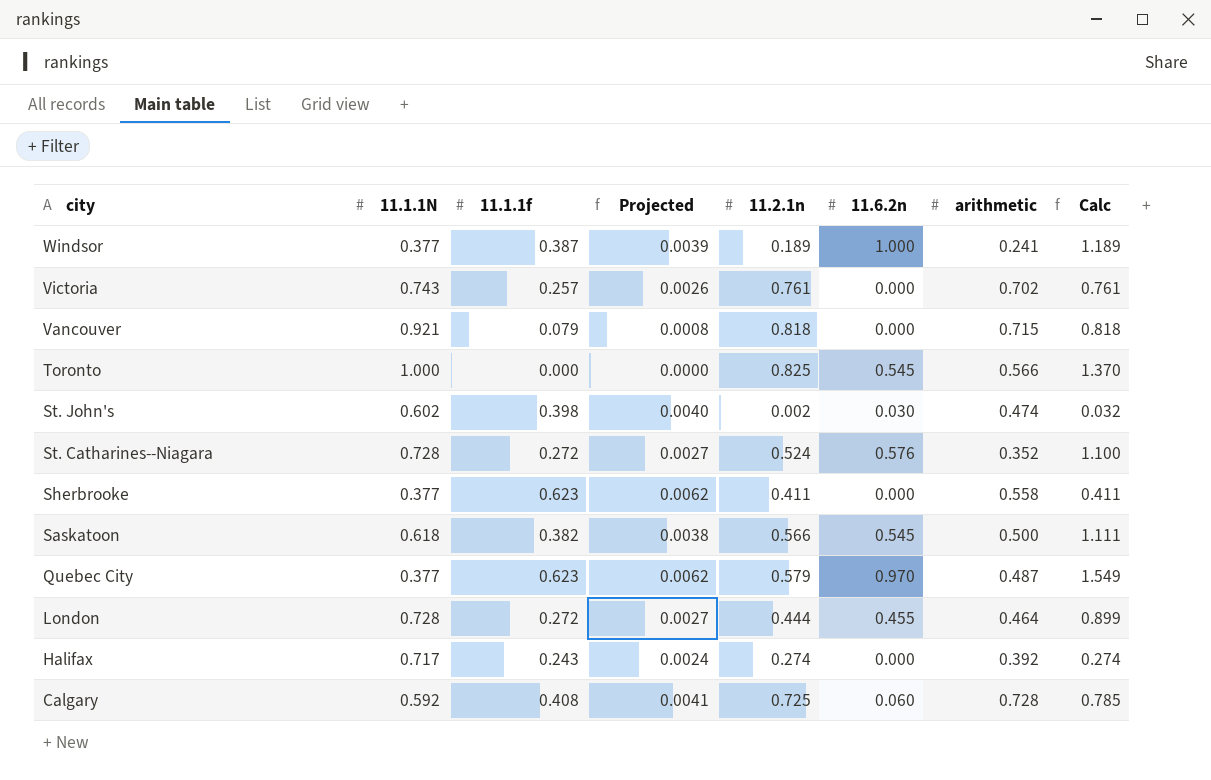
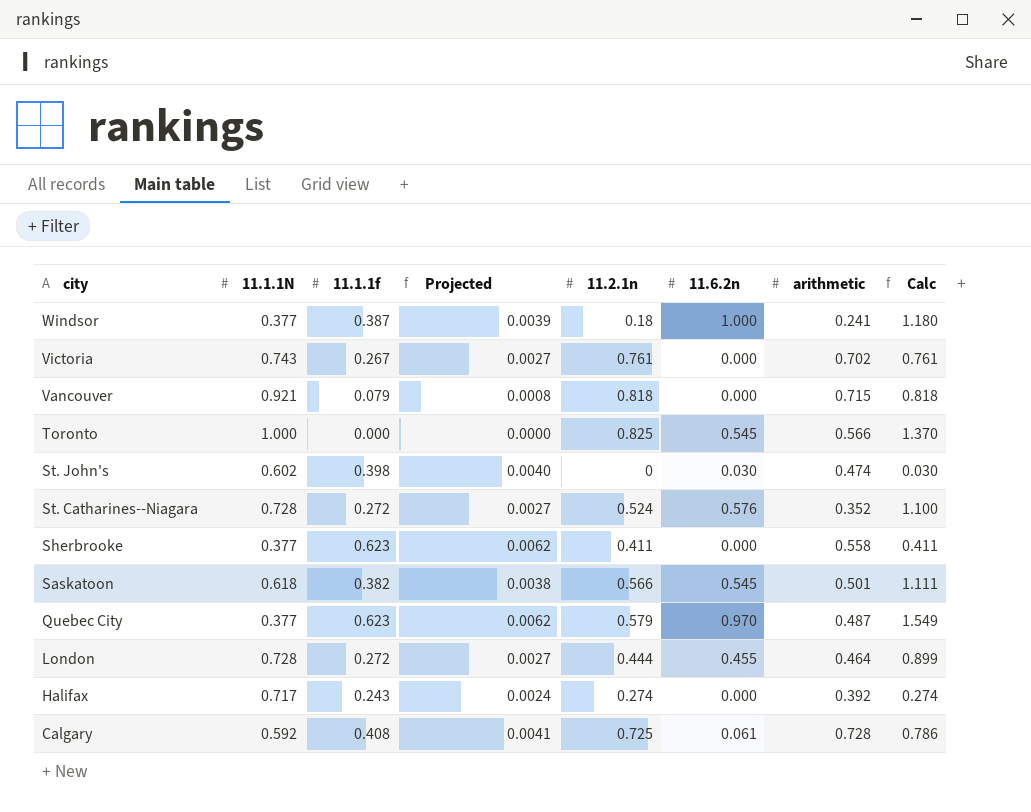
Windsor | 11.2.1n: 0.189 -> 0.18
Windsor | Calc: 1.189 -> 1.180
Victoria | 11.1.1f: 0.257 -> 0.267
Victoria | Projected: 0.0026 -> 0.0027
St. John's | 11.2.1n: 0.002 -> 0
St. John's | Calc: 0.032 -> 0.030
Saskatoon | arithmetic: 0.500 -> 0.501
Calgary | 11.6.2n: 0.060 -> 0.061
Calgary | Calc: 0.785 -> 0.786

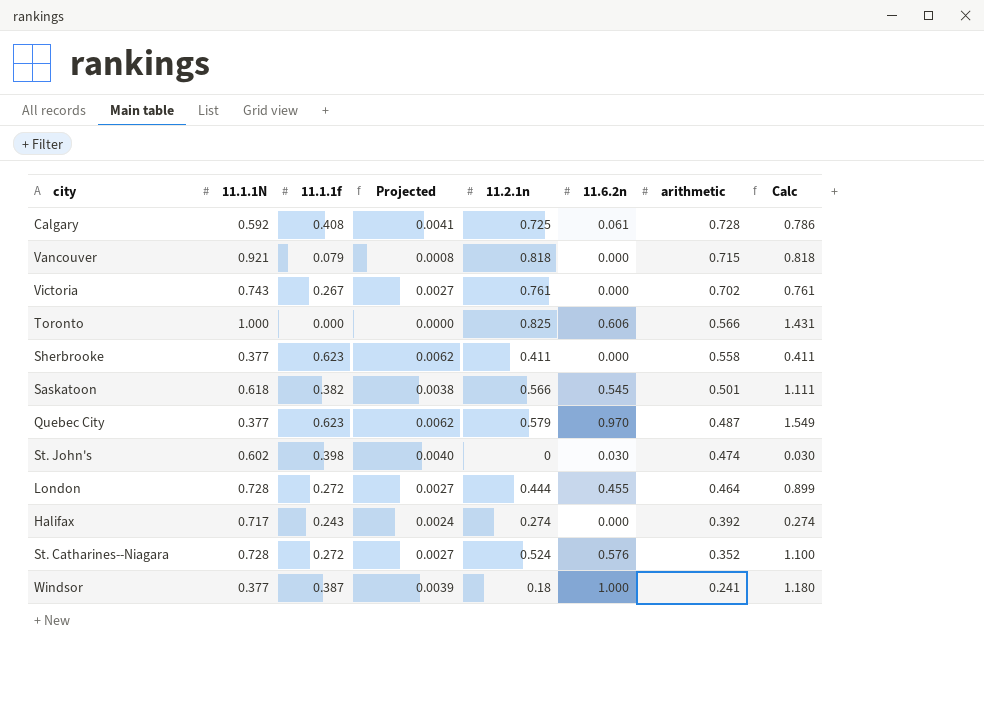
row order: city descending -> arithmetic descending
Toronto | 11.6.2n: 0.545 -> 0.606
Toronto | Calc: 1.370 -> 1.431

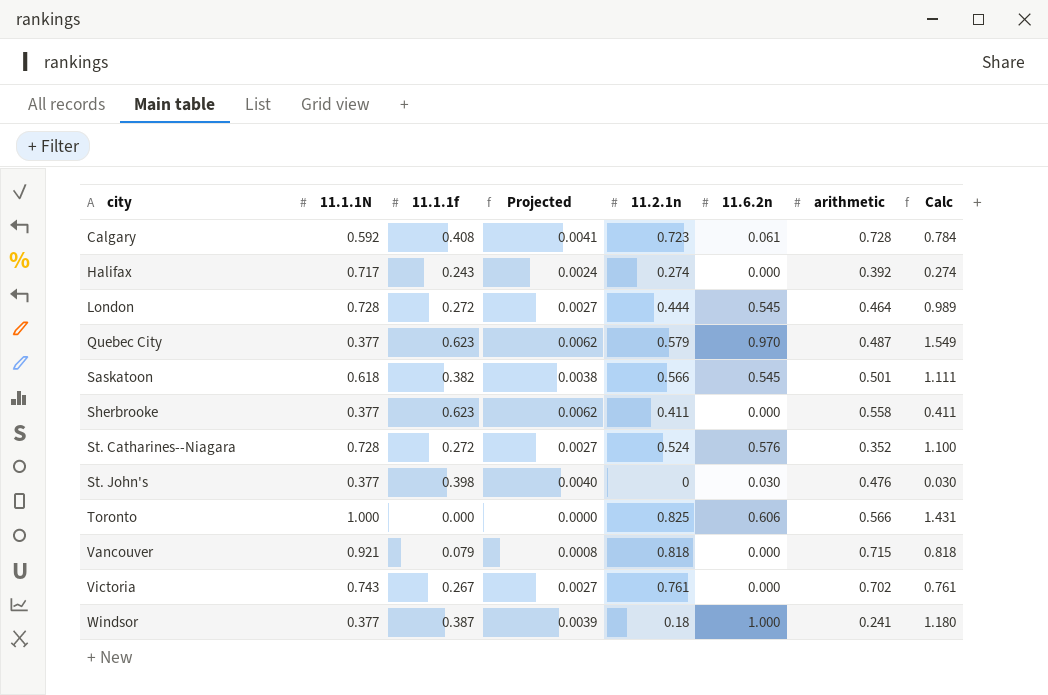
row order: arithmetic descending -> city ascending
Calgary | 11.2.1n: 0.725 -> 0.723
Calgary | Calc: 0.786 -> 0.784
London | 11.6.2n: 0.455 -> 0.545
London | Calc: 0.899 -> 0.989
St. John's | 11.1.1N: 0.602 -> 0.377
St. John's | arithmetic: 0.474 -> 0.476

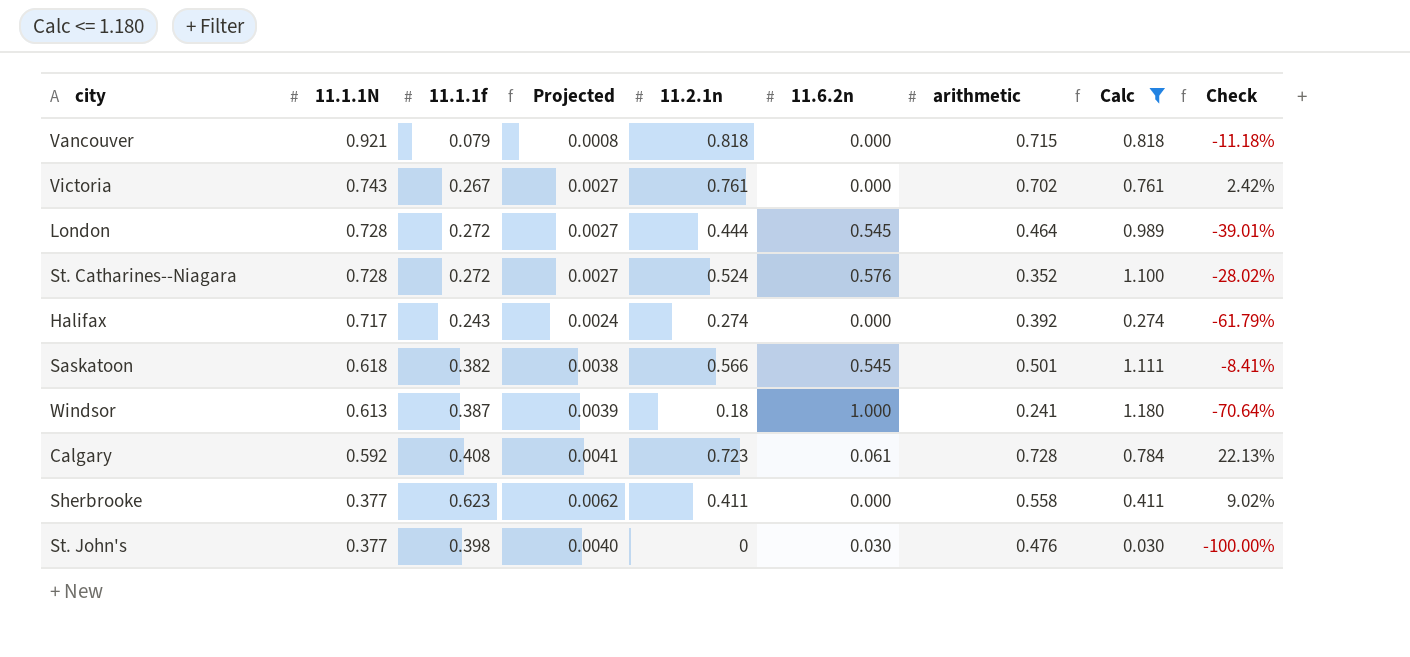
filter: none -> Calc <= 1.180
row order: city ascending -> 11.1.1N descending
column Check | formula: none -> ([11.2.1n] - [11.1.1N]) / [11.1.1N]
Windsor | 11.1.1N: 0.377 -> 0.613

